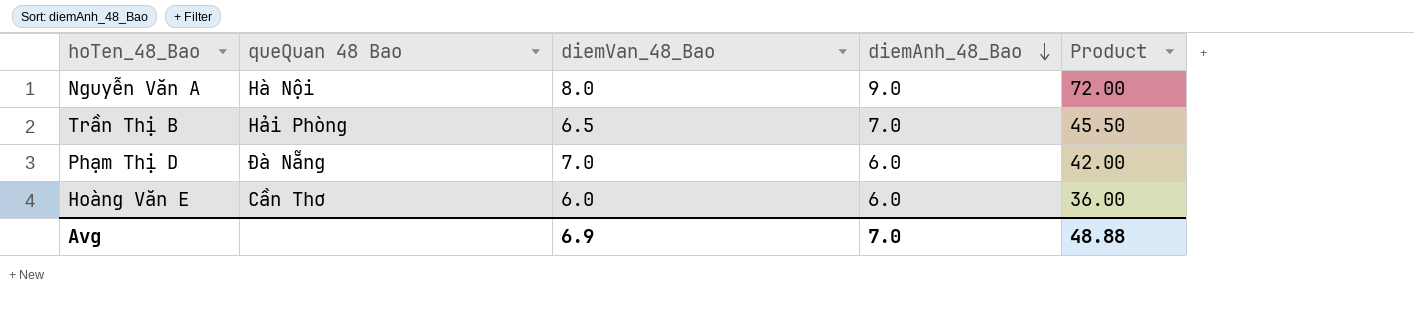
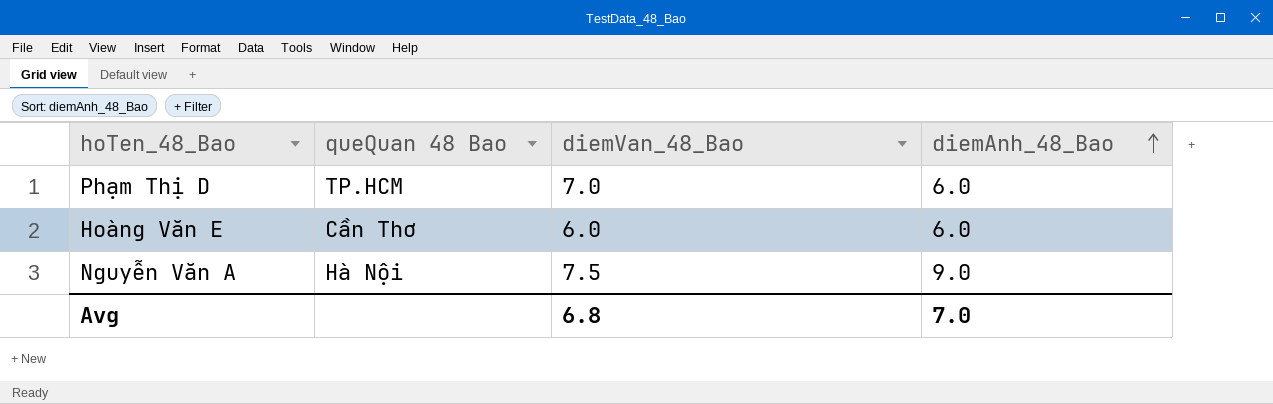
row order: diemAnh_48_Bao descending -> diemAnh_48_Bao ascending
column Product | formula: [diemVan_48_Bao] * [diemAnh_48_Bao] -> none
row Trần Thị B: Hải Phòng | 6.5 | 7.0 | 45.50 -> none
Phạm Thị D | queQuan 48 Bao: Đà Nẵng -> TP.HCM
Nguyễn Văn A | diemVan_48_Bao: 8.0 -> 7.5
Avg | diemVan_48_Bao: 6.9 -> 6.8

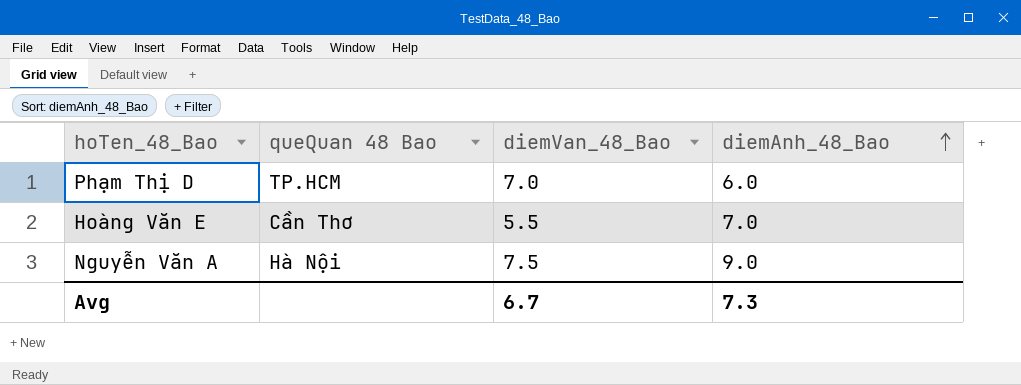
Hoàng Văn E | diemVan_48_Bao: 6.0 -> 5.5
Hoàng Văn E | diemAnh_48_Bao: 6.0 -> 7.0
Avg | diemVan_48_Bao: 6.8 -> 6.7
Avg | diemAnh_48_Bao: 7.0 -> 7.3

